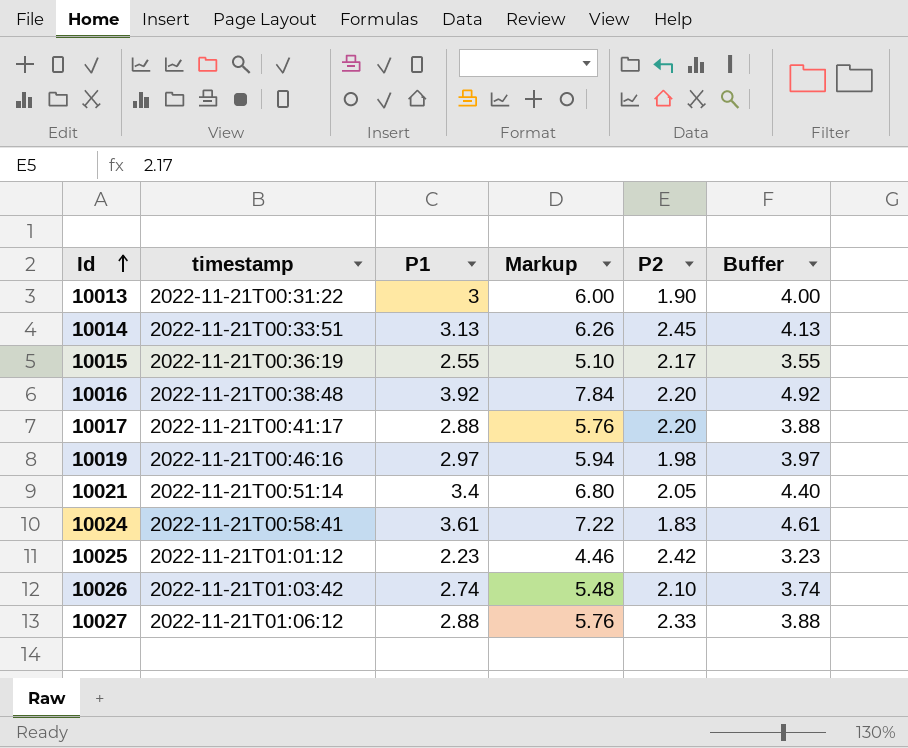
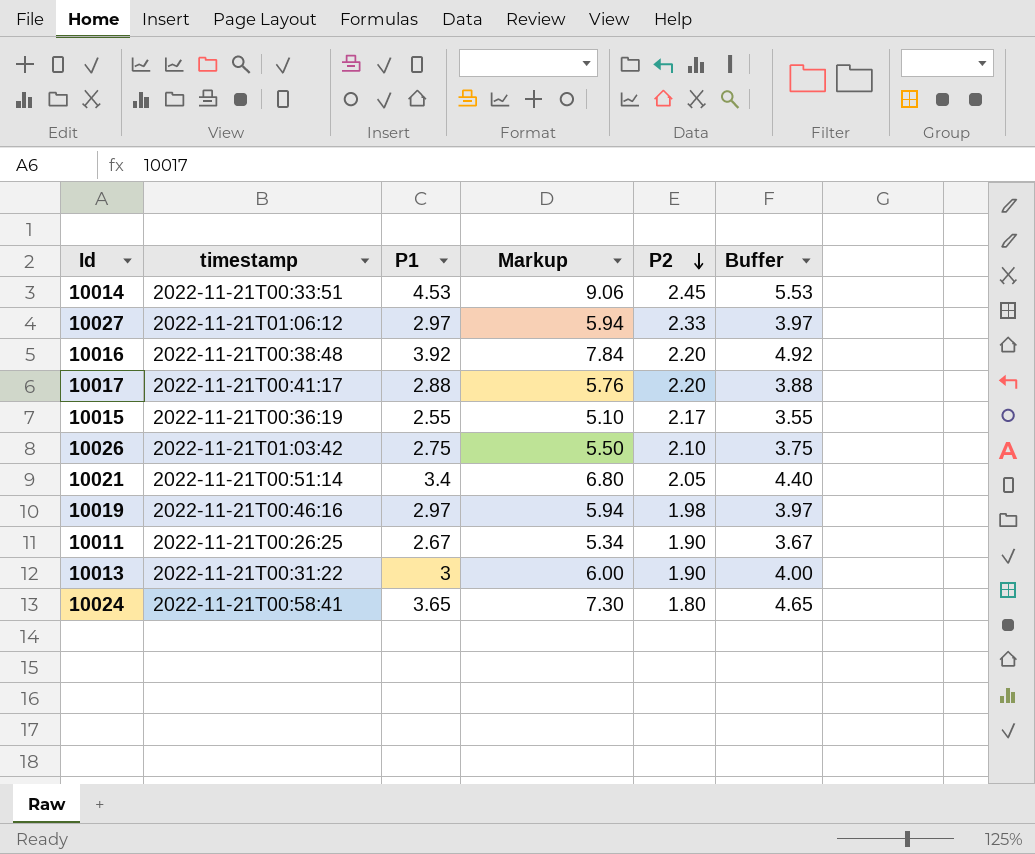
row order: Id ascending -> P2 descending
row 10025: 2022-11-21T01:01:12 | 2.23 | 4.46 | 2.42 | 3.23 -> none
10014 | P1: 3.13 -> 4.53
10014 | Markup: 6.26 -> 9.06
10014 | Buffer: 4.13 -> 5.53
10027 | P1: 2.88 -> 2.97
10027 | Markup: 5.76 -> 5.94
10027 | Buffer: 3.88 -> 3.97
10026 | P1: 2.74 -> 2.75
10026 | Markup: 5.48 -> 5.50
10026 | Buffer: 3.74 -> 3.75
row 10011: none -> 2022-11-21T00:26:25 | 2.67 | 5.34 | 1.90 | 3.67
10024 | P1: 3.61 -> 3.65
10024 | Markup: 7.22 -> 7.30
10024 | P2: 1.83 -> 1.80
10024 | Buffer: 4.61 -> 4.65

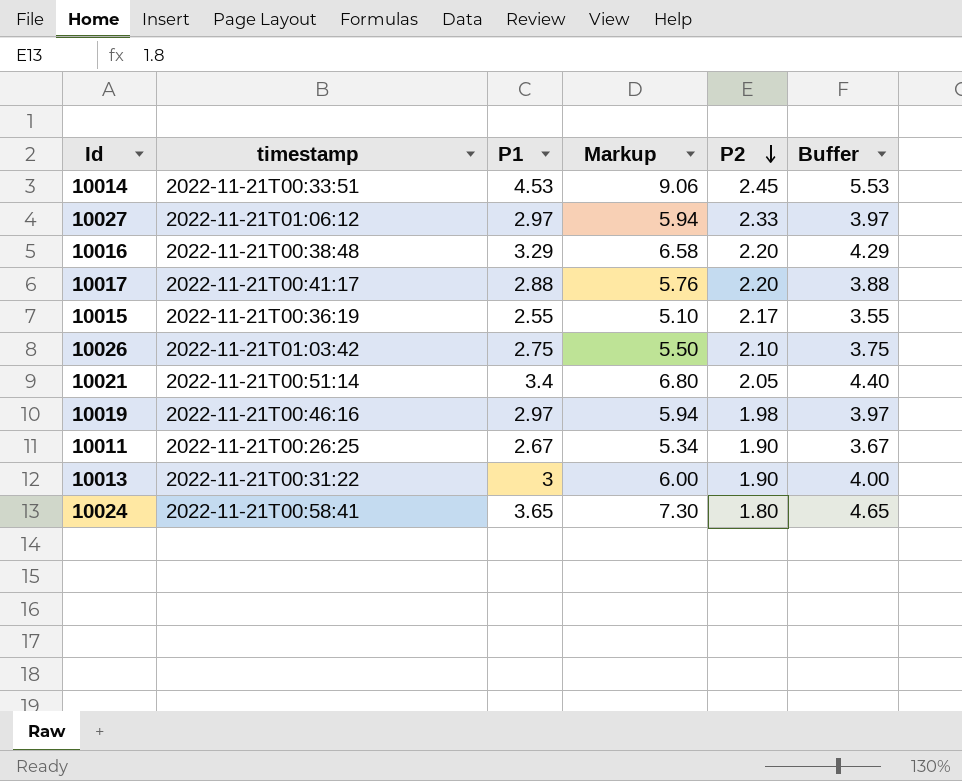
10016 | P1: 3.92 -> 3.29
10016 | Markup: 7.84 -> 6.58
10016 | Buffer: 4.92 -> 4.29

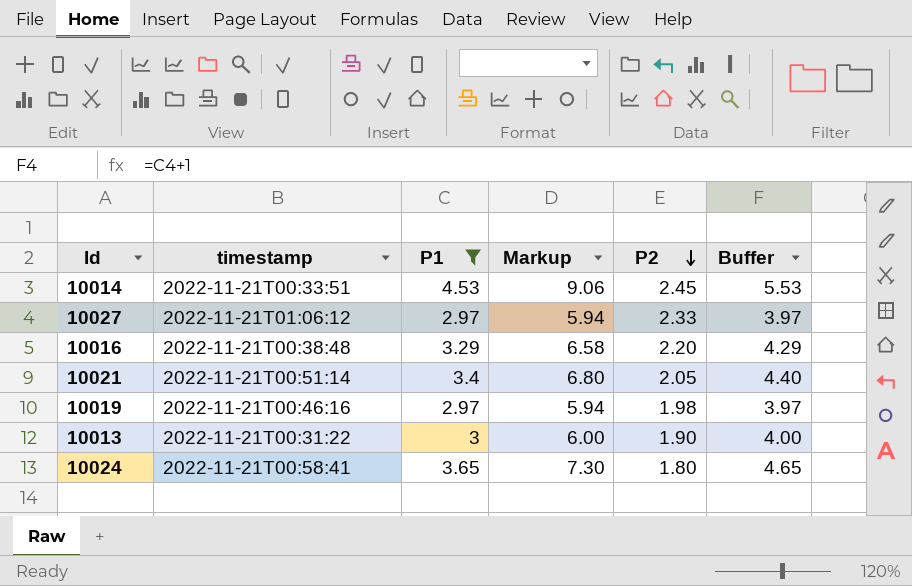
filter: none -> P1 >= 2.97

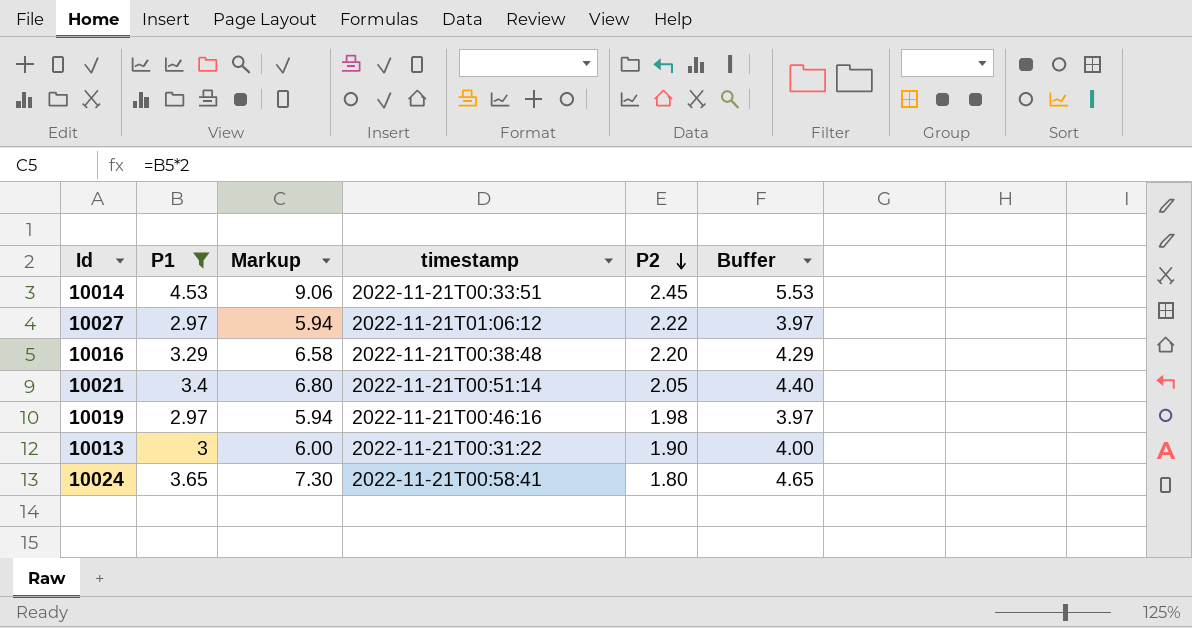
column timestamp | position: 2 -> 4
10027 | P2: 2.33 -> 2.22

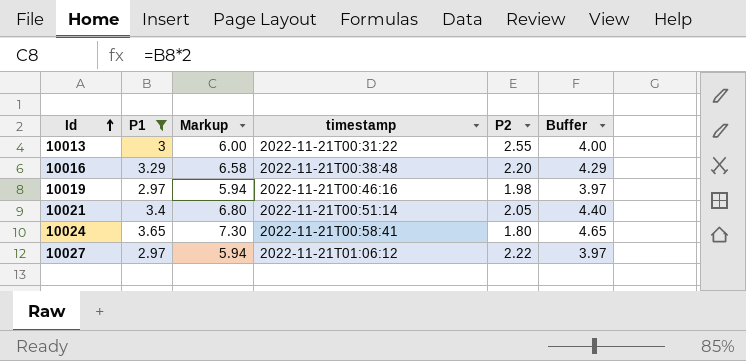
row order: P2 descending -> Id ascending
row 10014: 4.53 | 9.06 | 2022-11-21T00:33:51 | 2.45 | 5.53 -> none
10013 | P2: 1.90 -> 2.55

